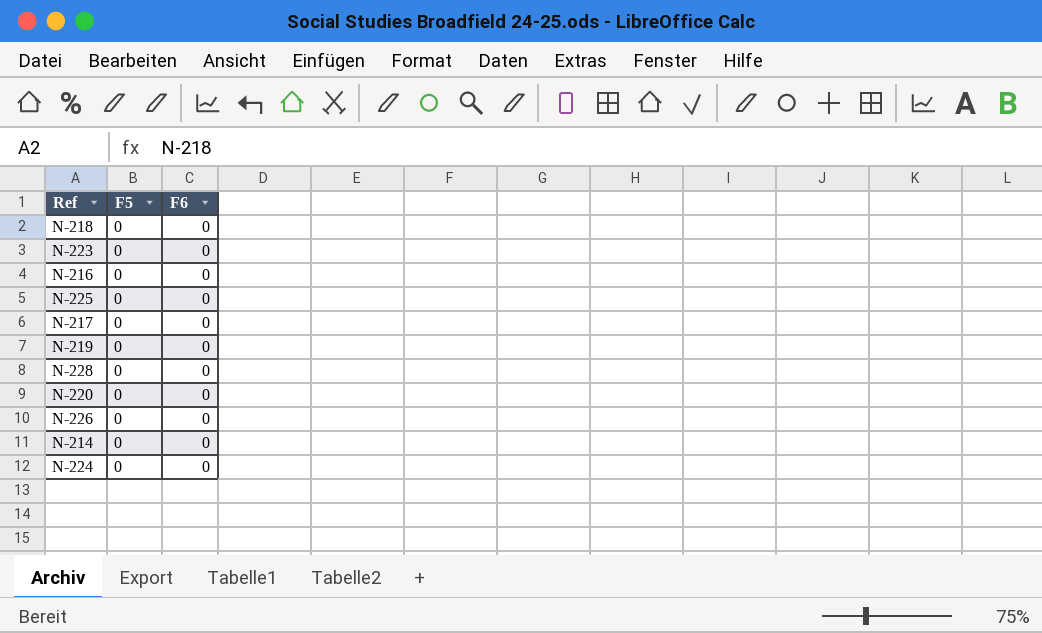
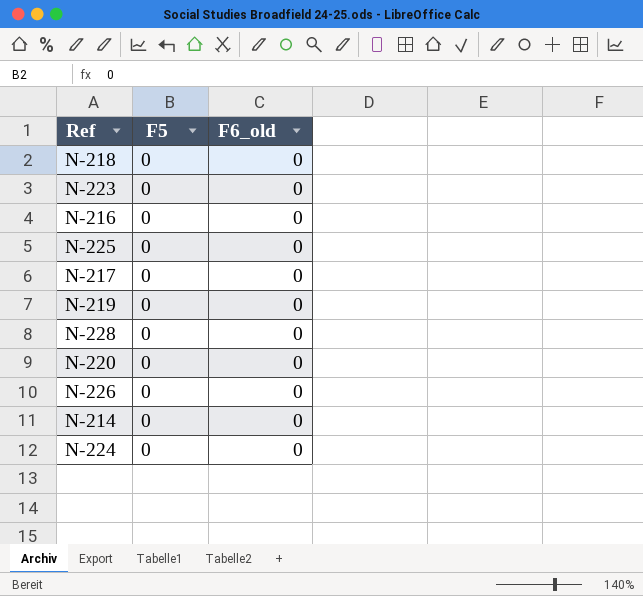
column name: F6 -> F6_old

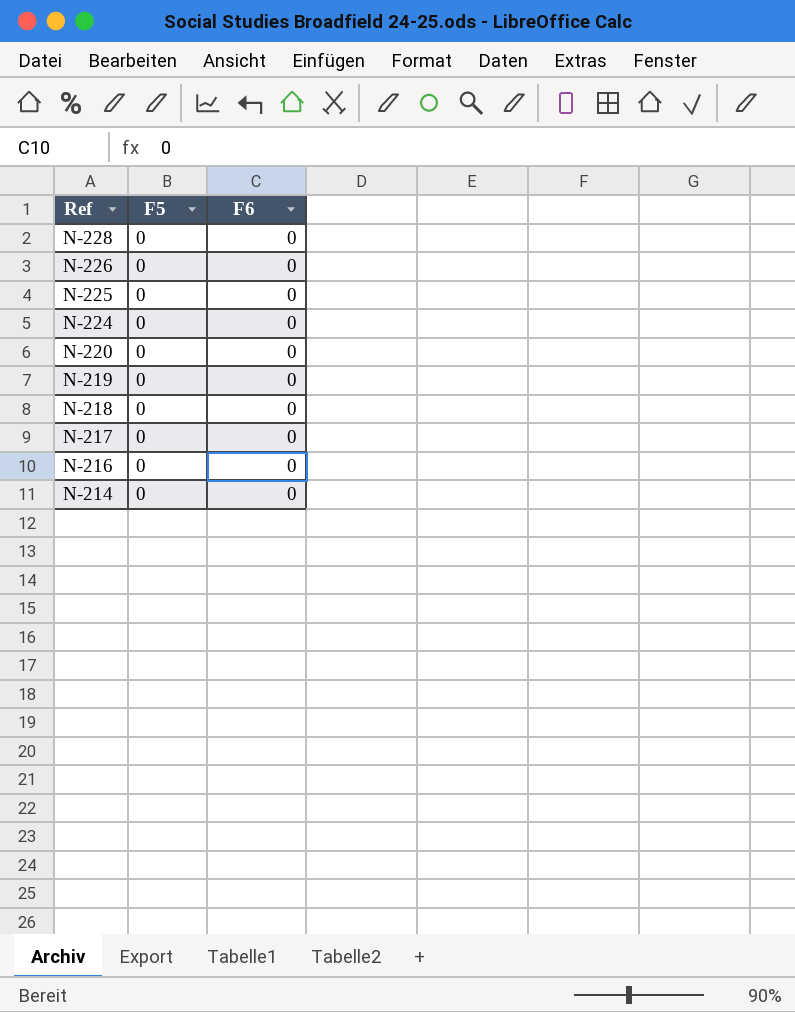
row order: none -> Ref descending
column name: F6_old -> F6
row N-223: 0 | 0 -> none

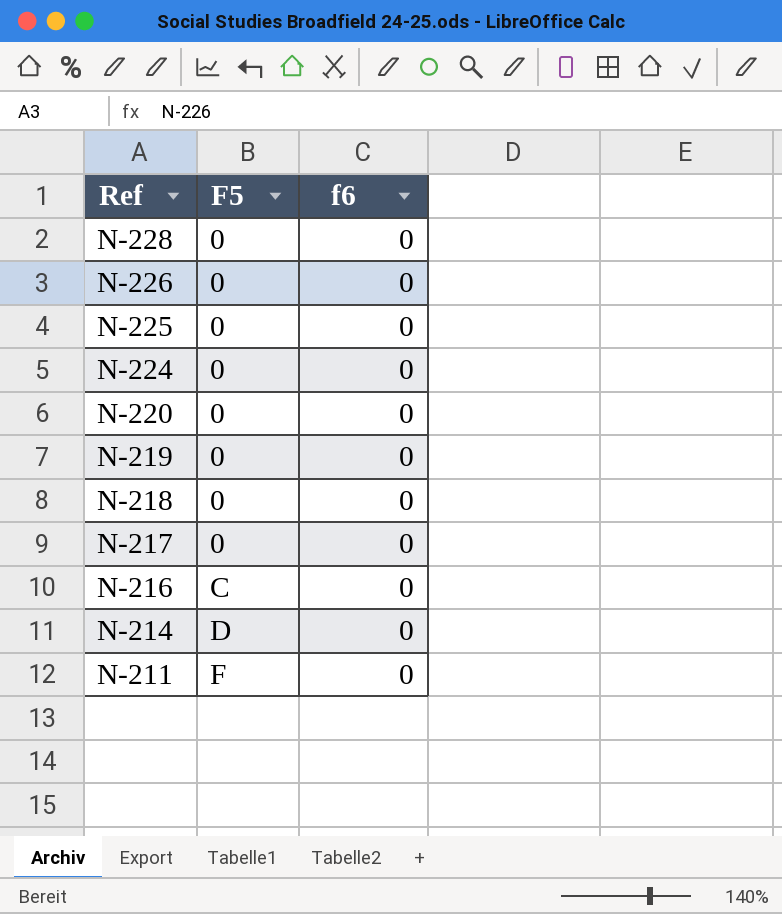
column name: F6 -> f6
N-216 | F5: 0 -> C
N-214 | F5: 0 -> D
row N-211: none -> F | 0

